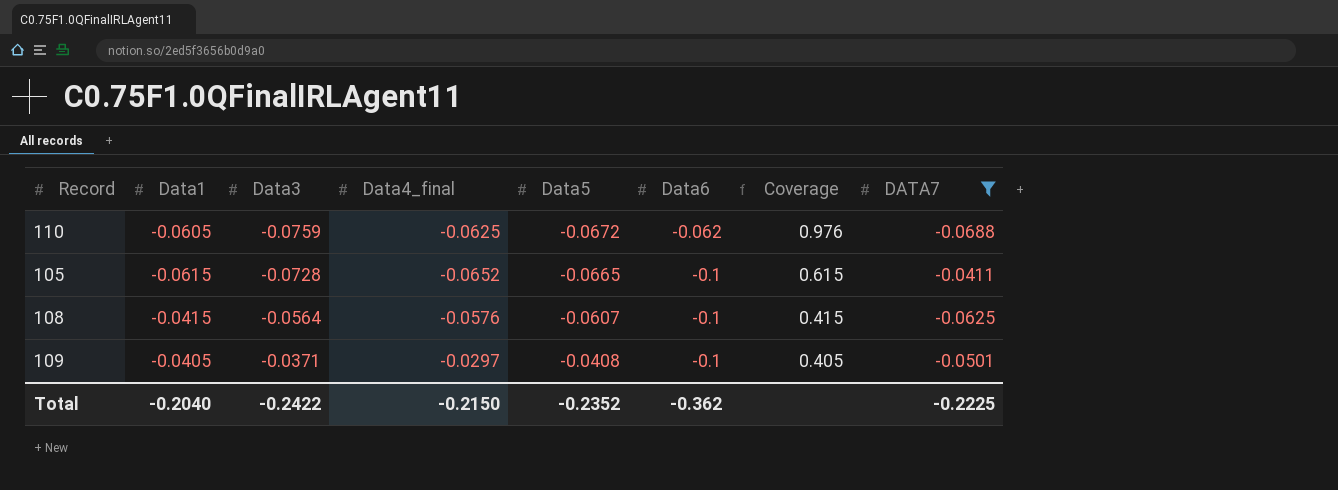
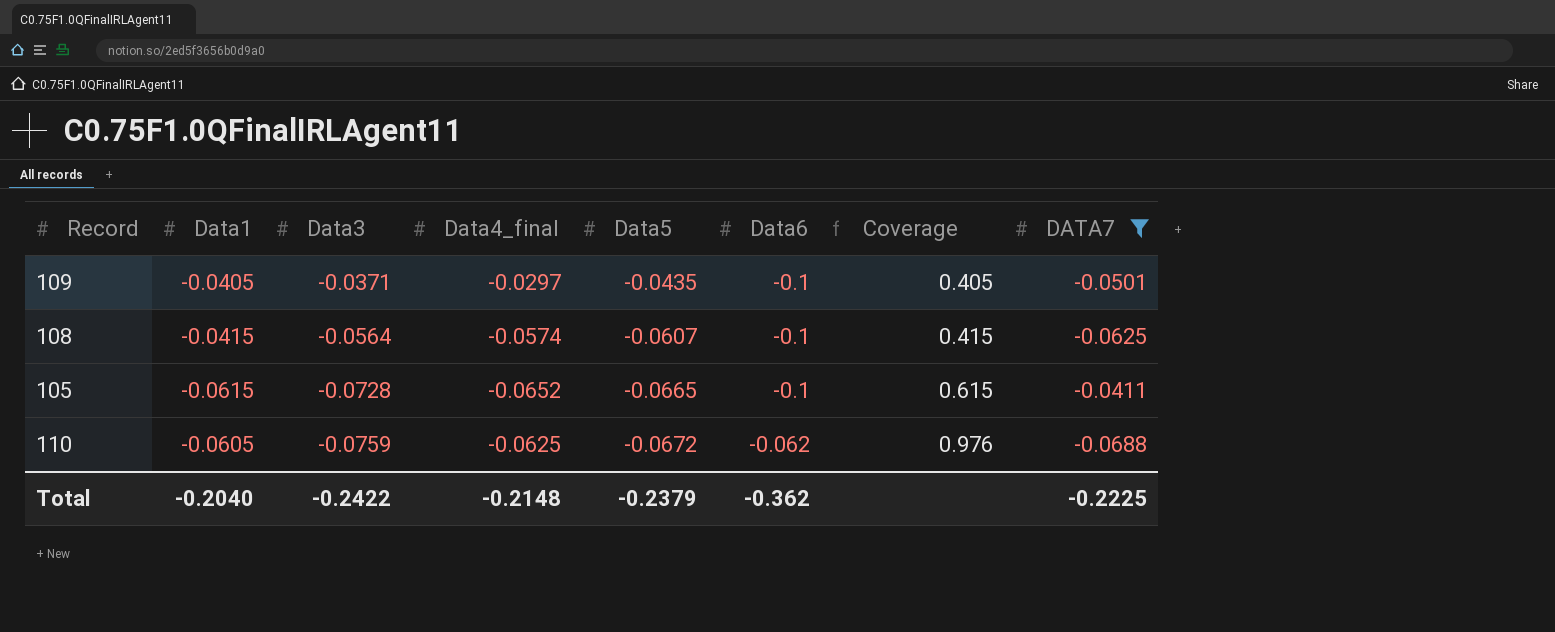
row order: Data3 ascending -> Data3 descending
109 | Data5: -0.0408 -> -0.0435
108 | Data4_final: -0.0576 -> -0.0574
Total | Data4_final: -0.2150 -> -0.2148
Total | Data5: -0.2352 -> -0.2379

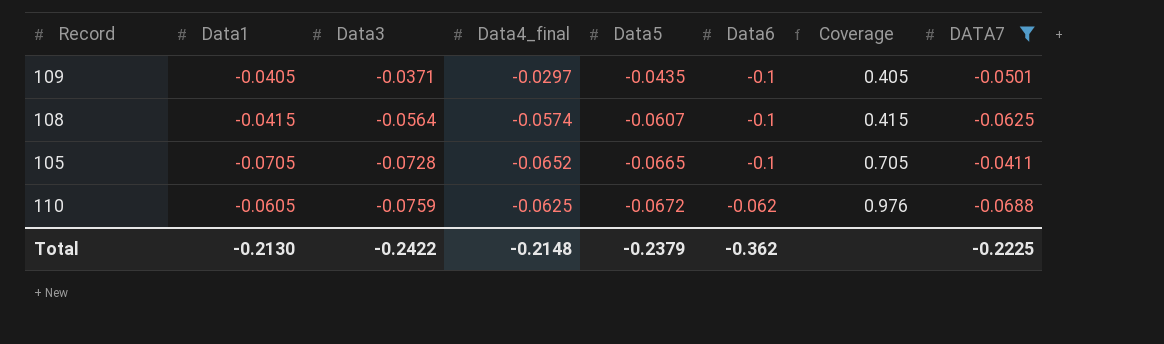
105 | Data1: -0.0615 -> -0.0705
105 | Coverage: 0.615 -> 0.705
Total | Data1: -0.2040 -> -0.2130

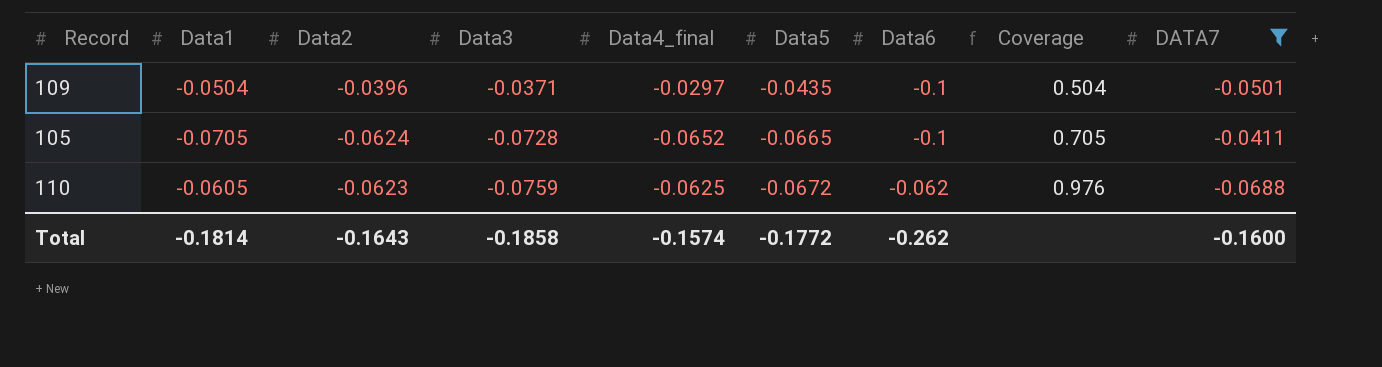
column Data2 | position: none -> 3
row 108: -0.0415 | -0.0564 | -0.0574 | -0.0607 | -0.1 | 0.415 | -0.0625 -> none
109 | Data1: -0.0405 -> -0.0504
109 | Coverage: 0.405 -> 0.504
Total | Data1: -0.2130 -> -0.1814
Total | Data3: -0.2422 -> -0.1858
Total | Data4_final: -0.2148 -> -0.1574
Total | Data5: -0.2379 -> -0.1772
Total | Data6: -0.362 -> -0.262
Total | DATA7: -0.2225 -> -0.1600

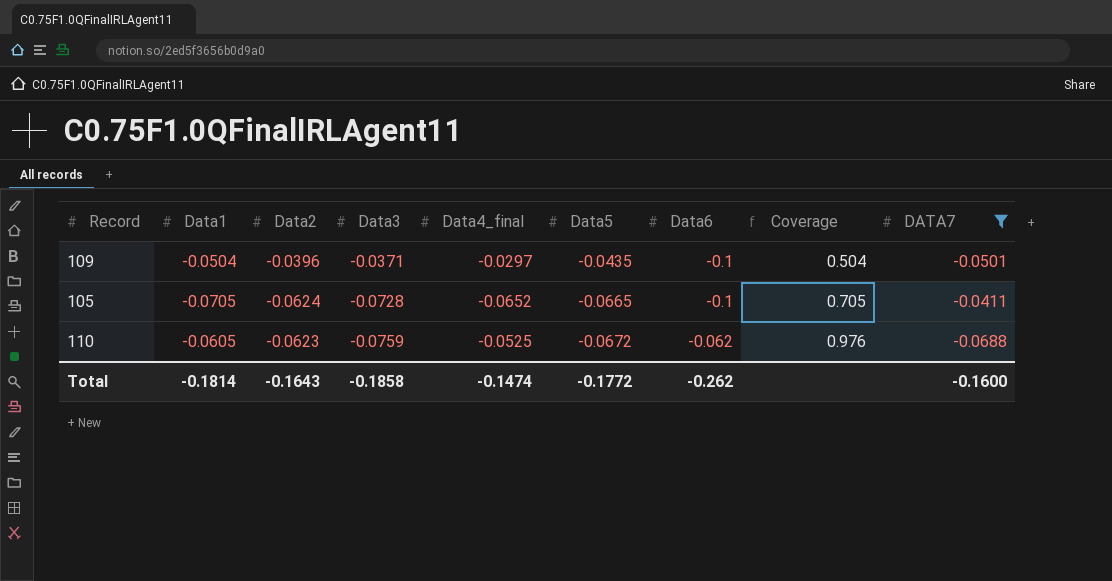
110 | Data4_final: -0.0625 -> -0.0525
Total | Data4_final: -0.1574 -> -0.1474

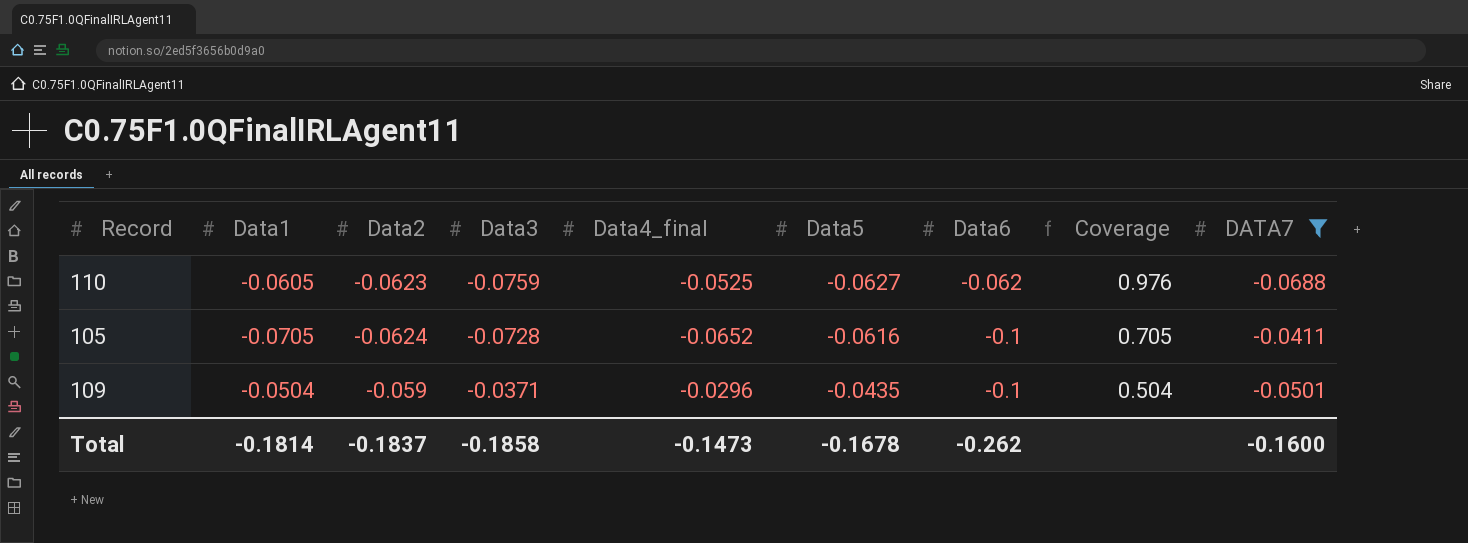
row order: Data3 descending -> Data3 ascending
110 | Data5: -0.0672 -> -0.0627
105 | Data5: -0.0665 -> -0.0616
109 | Data2: -0.0396 -> -0.059
109 | Data4_final: -0.0297 -> -0.0296
Total | Data2: -0.1643 -> -0.1837
Total | Data4_final: -0.1474 -> -0.1473
Total | Data5: -0.1772 -> -0.1678

